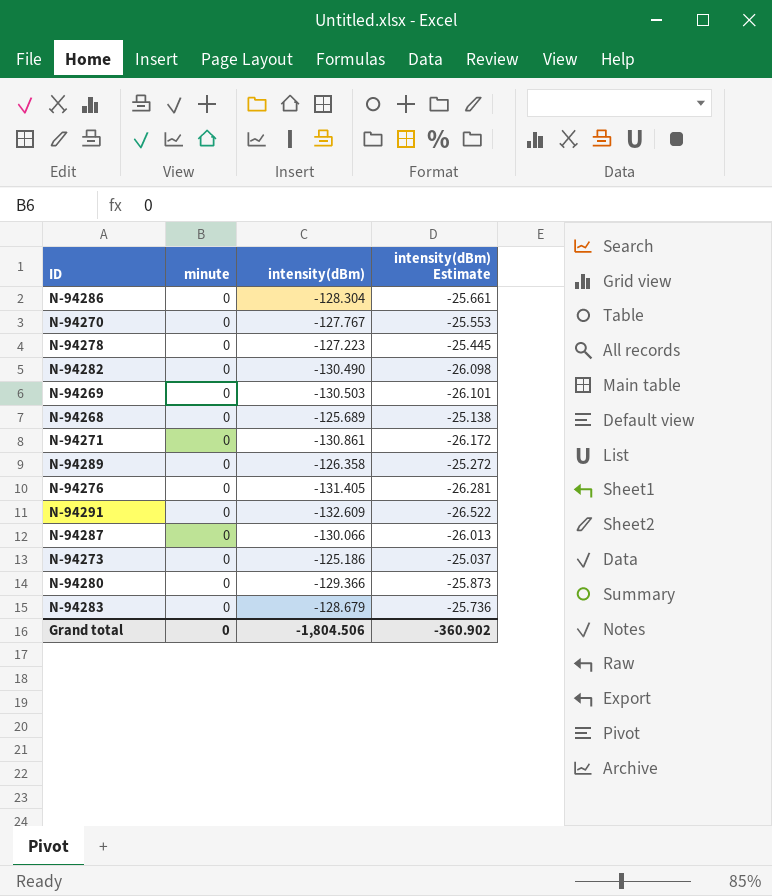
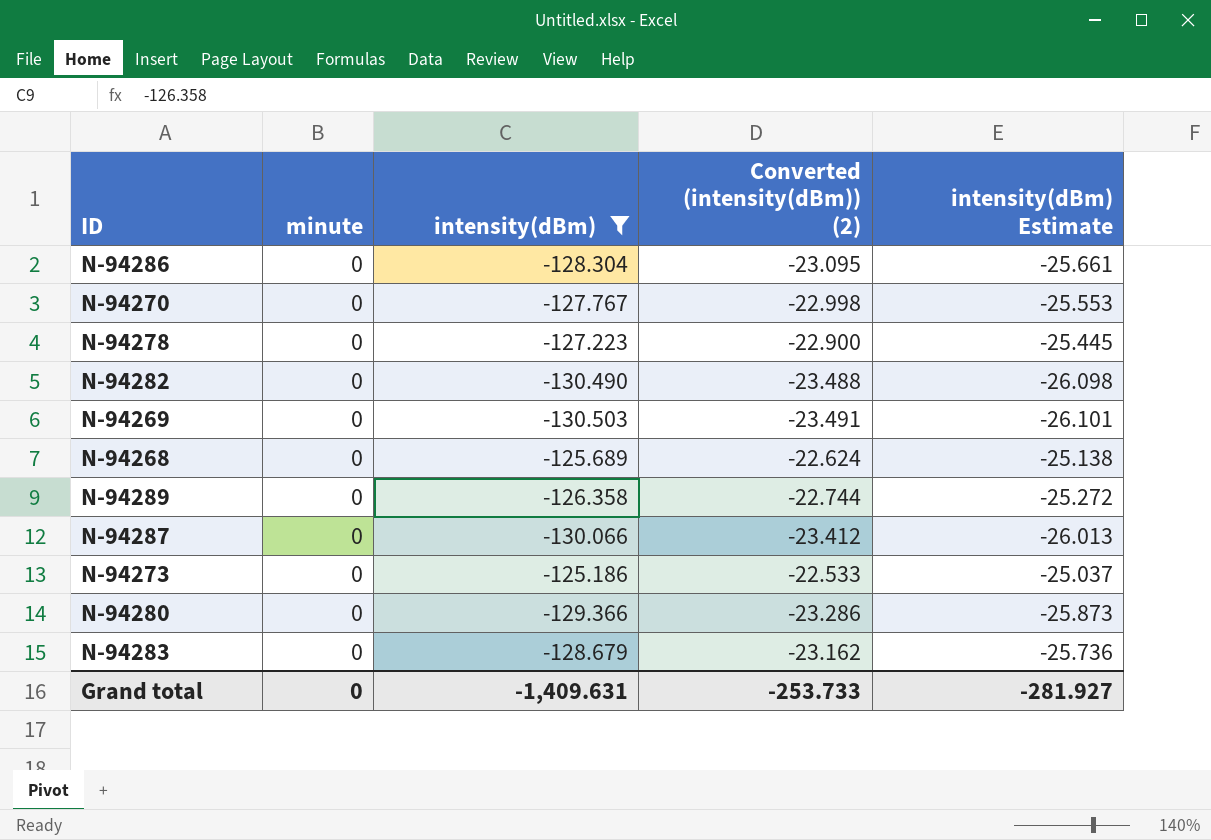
filter: none -> intensity(dBm) >= -130.503
column Converted (intensity(dBm)) (2) | formula: none -> [intensity(dBm)] * 0.18
Grand total | intensity(dBm): -1,804.506 -> -1,409.631
Grand total | intensity(dBm) Estimate: -360.902 -> -281.927

